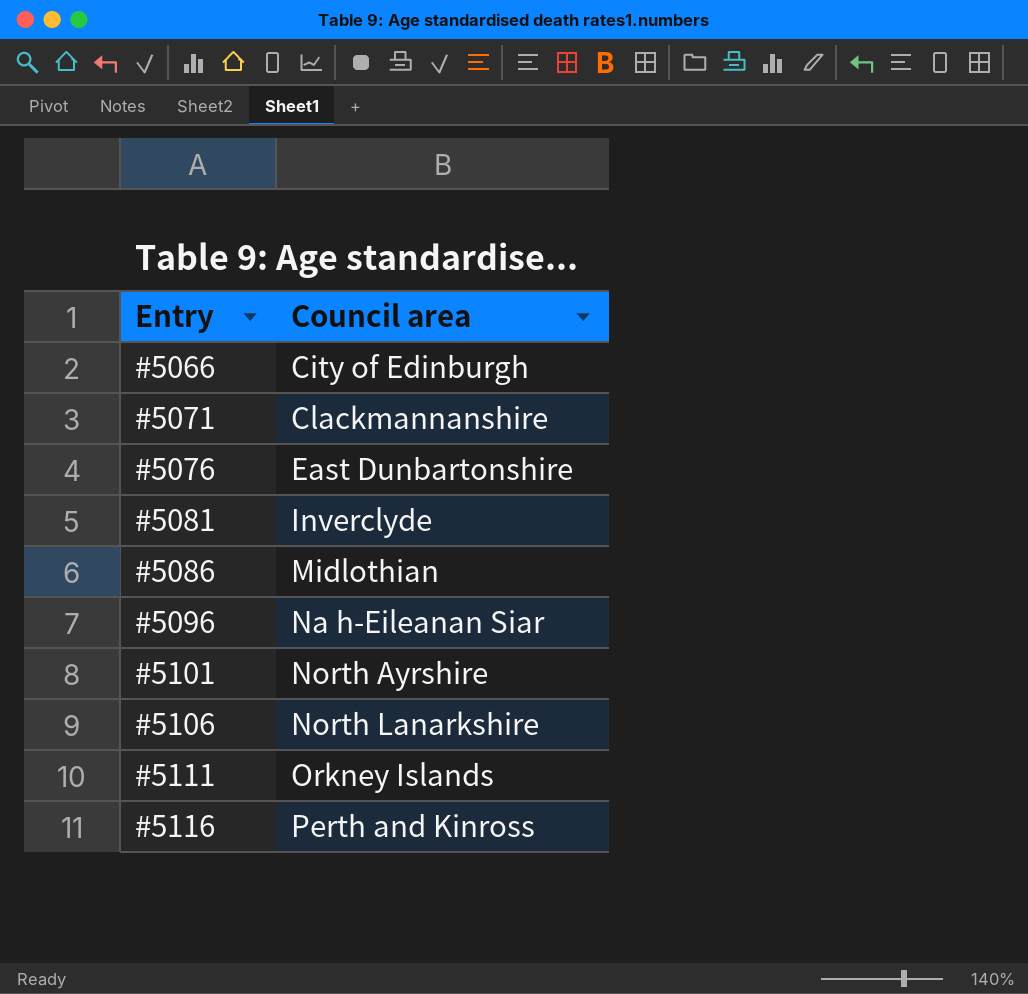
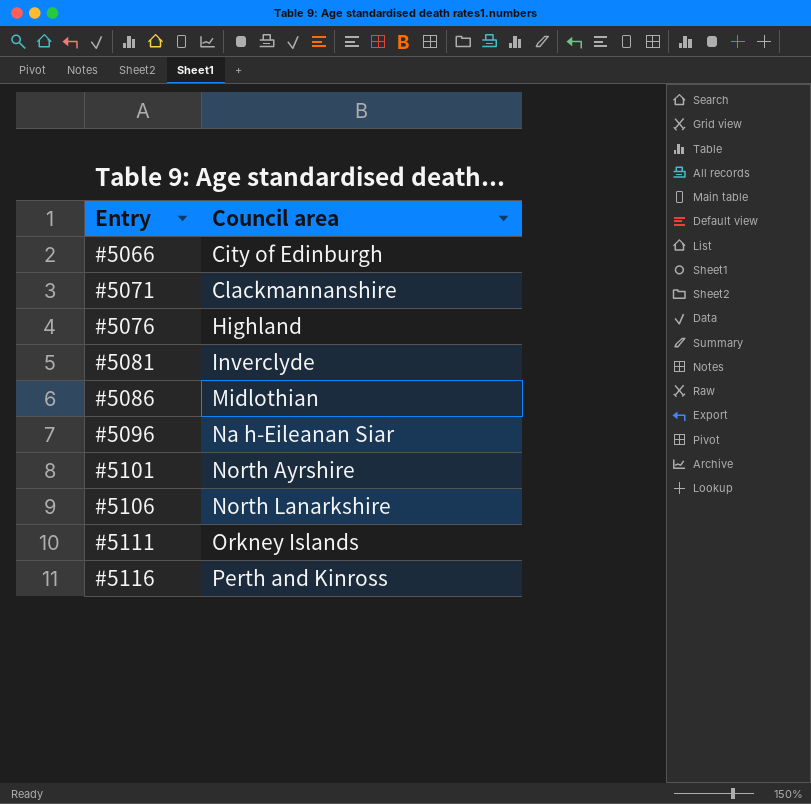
#5076 | Council area: East Dunbartonshire -> Highland

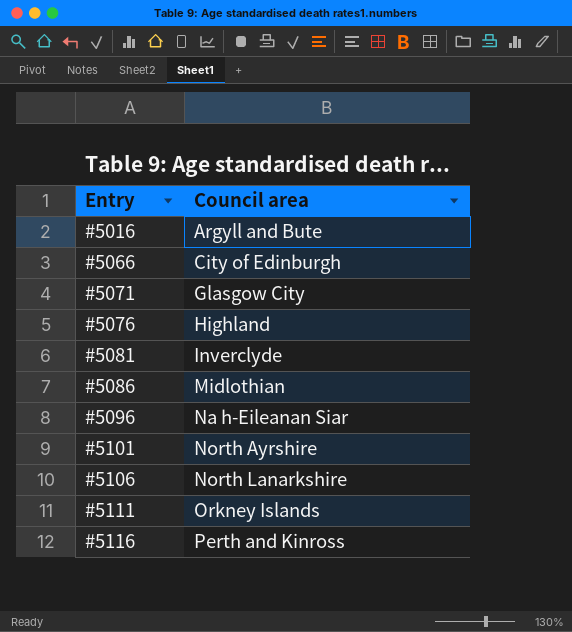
row #5016: none -> Argyll and Bute
#5071 | Council area: Clackmannanshire -> Glasgow City

